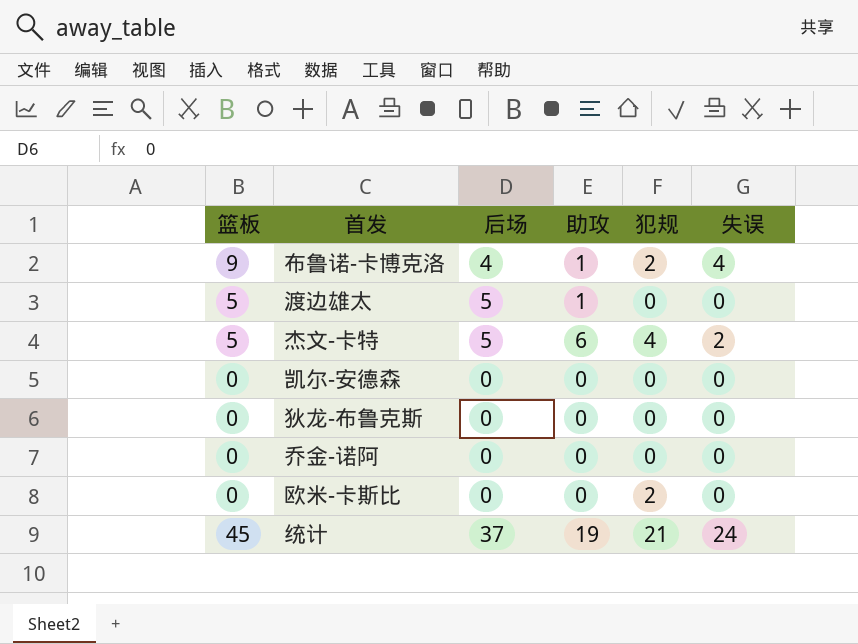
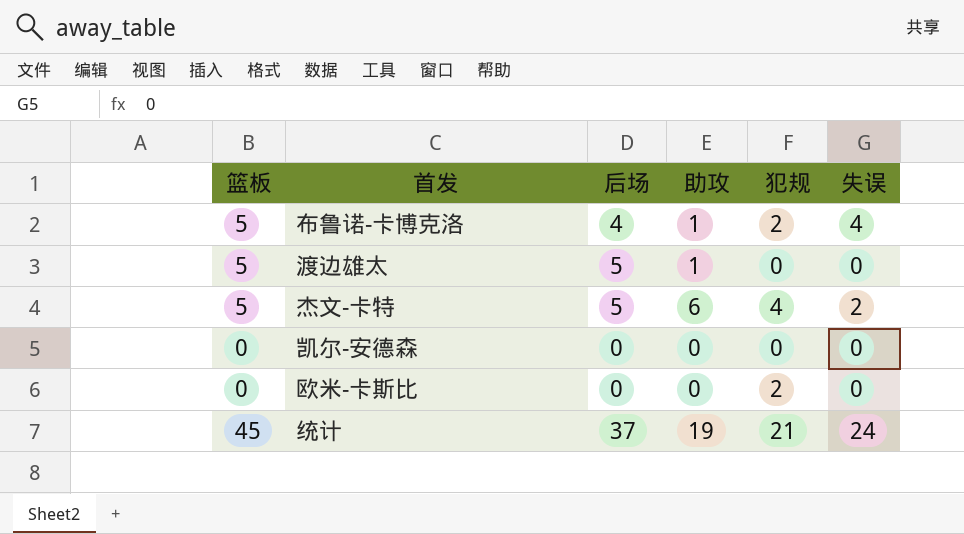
row 狄龙-布鲁克斯: 0 | 0 | 0 | 0 | 0 -> none
row 乔金-诺阿: 0 | 0 | 0 | 0 | 0 -> none
布鲁诺-卡博克洛 | 篮板: 9 -> 5

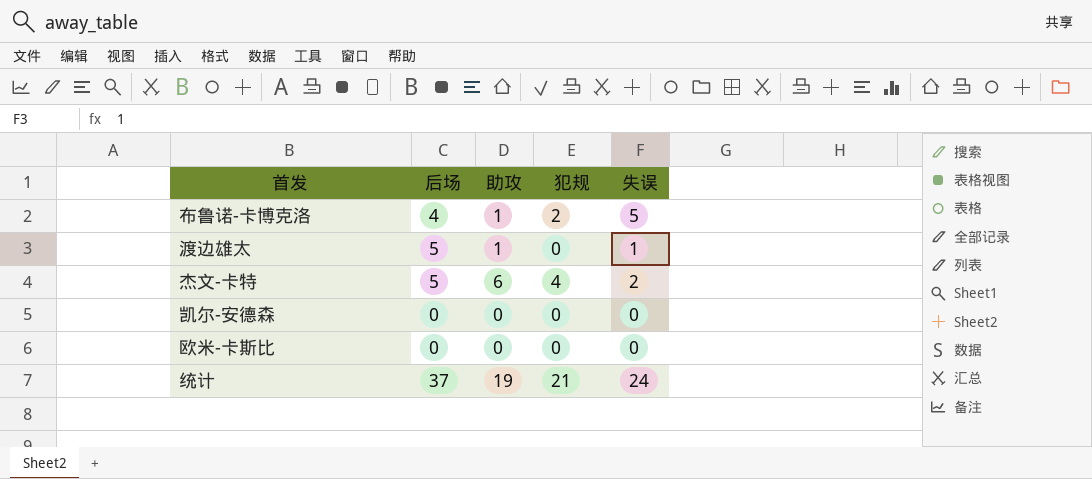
column 篮板 | position: 1 -> none
布鲁诺-卡博克洛 | 失误: 4 -> 5
渡边雄太 | 失误: 0 -> 1
欧米-卡斯比 | 犯规: 2 -> 0

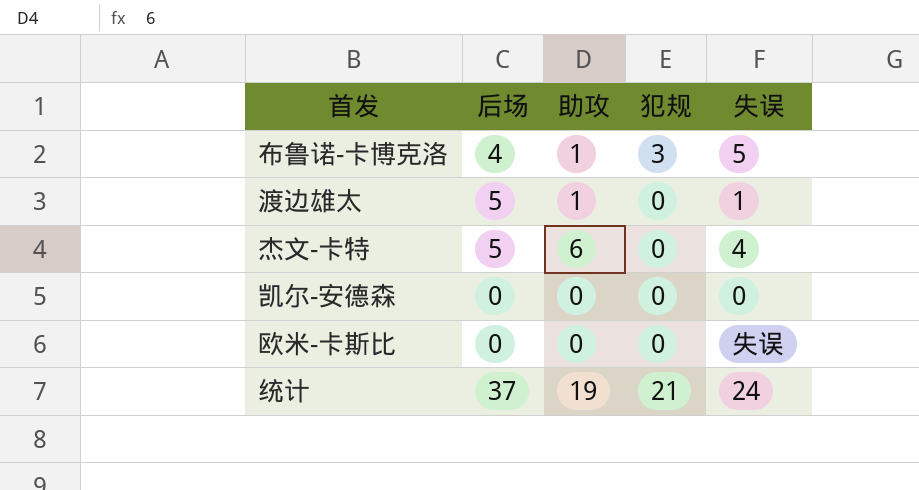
布鲁诺-卡博克洛 | 犯规: 2 -> 3
杰文-卡特 | 犯规: 4 -> 0
杰文-卡特 | 失误: 2 -> 4
欧米-卡斯比 | 失误: 0 -> 失误

